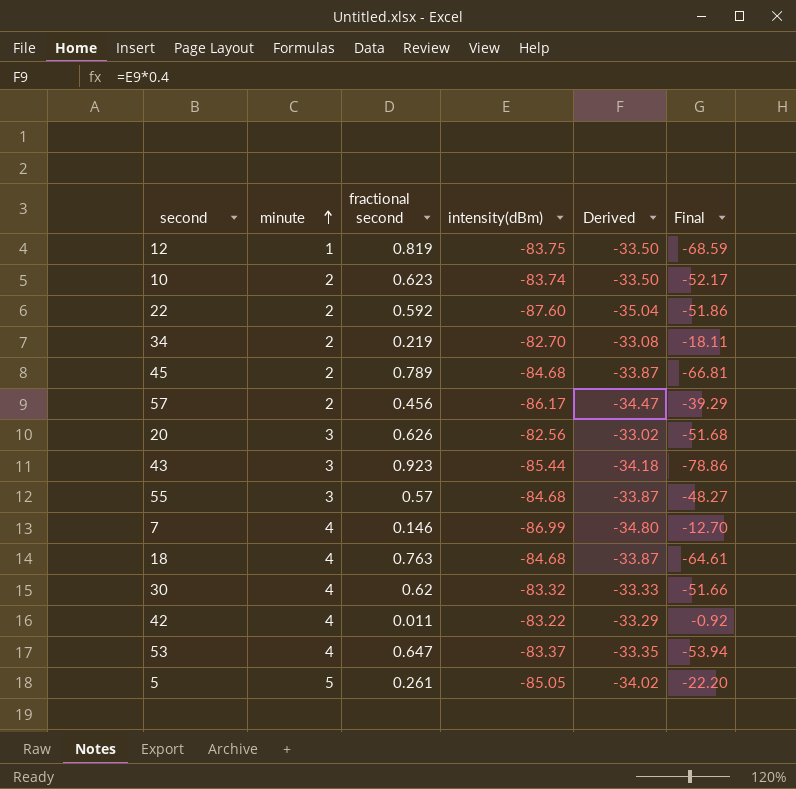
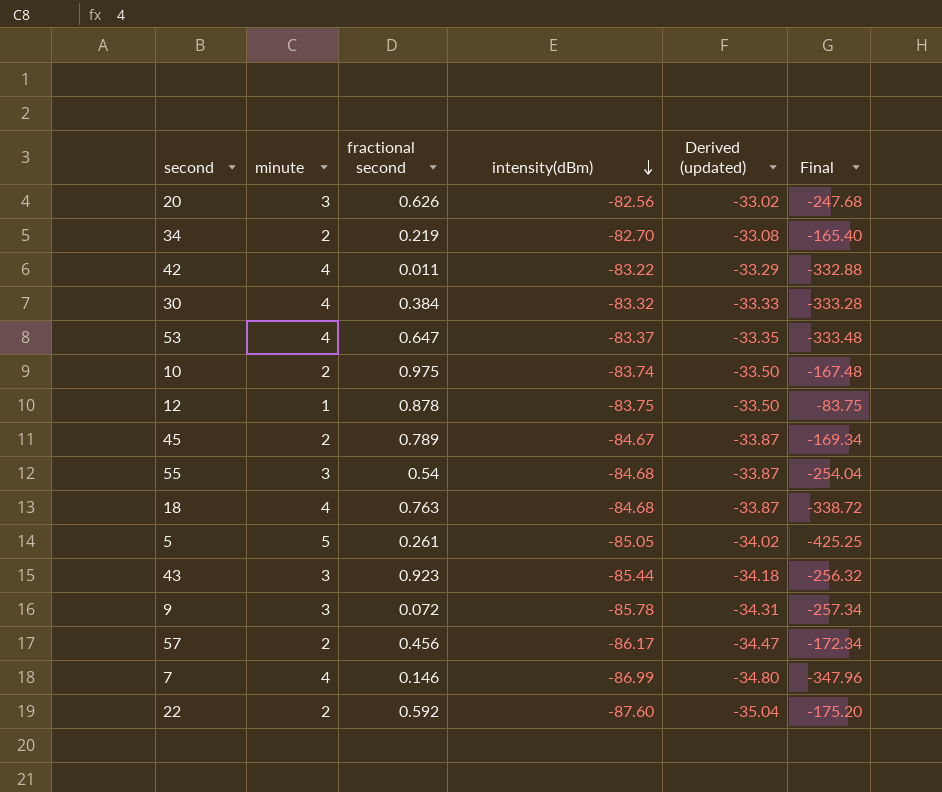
row order: minute ascending -> intensity(dBm) descending
column name: Derived -> Derived (updated)
column Final | formula: [fractional second] * [intensity(dBm)] -> [minute] * [intensity(dBm)]
30 | fractional second: 0.62 -> 0.384
10 | fractional second: 0.623 -> 0.975
12 | fractional second: 0.819 -> 0.878
45 | intensity(dBm): -84.68 -> -84.67
55 | fractional second: 0.57 -> 0.54
row 9: none -> 3 | 0.072 | -85.78 | -34.31 | -257.34

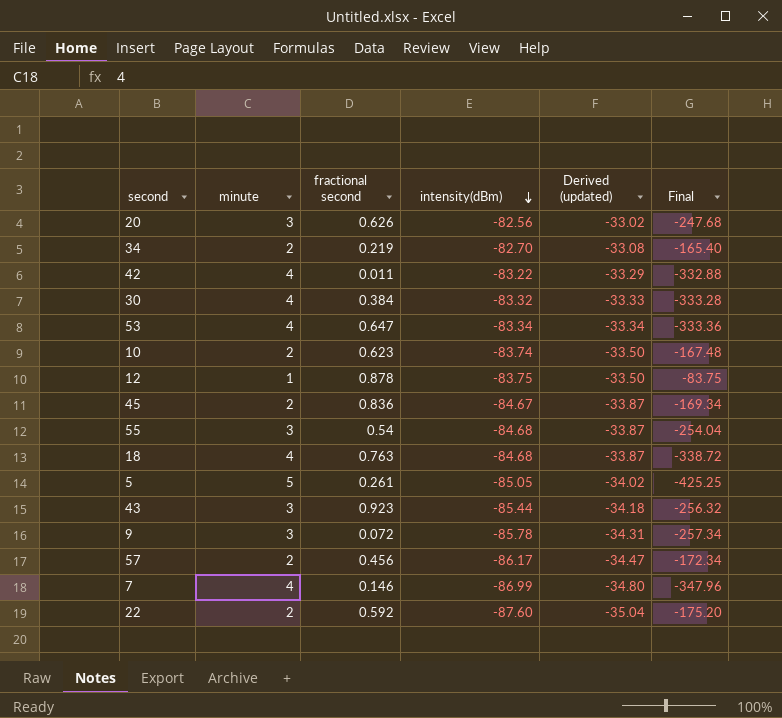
53 | intensity(dBm): -83.37 -> -83.34
53 | Derived (updated): -33.35 -> -33.34
53 | Final: -333.48 -> -333.36
10 | fractional second: 0.975 -> 0.623
45 | fractional second: 0.789 -> 0.836

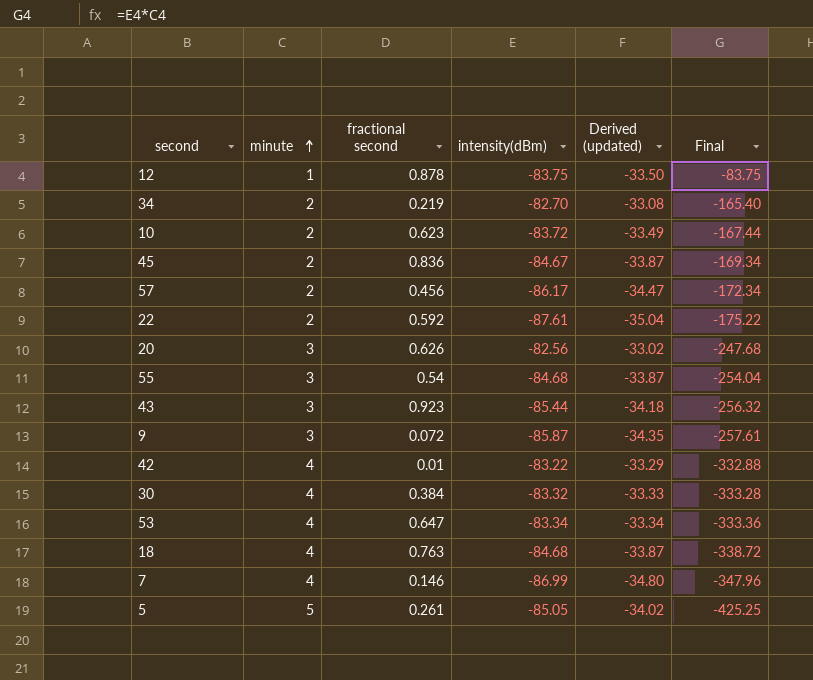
row order: intensity(dBm) descending -> minute ascending
10 | intensity(dBm): -83.74 -> -83.72
10 | Derived (updated): -33.50 -> -33.49
10 | Final: -167.48 -> -167.44
22 | intensity(dBm): -87.60 -> -87.61
22 | Final: -175.20 -> -175.22
9 | intensity(dBm): -85.78 -> -85.87
9 | Derived (updated): -34.31 -> -34.35
9 | Final: -257.34 -> -257.61
42 | fractional second: 0.011 -> 0.01

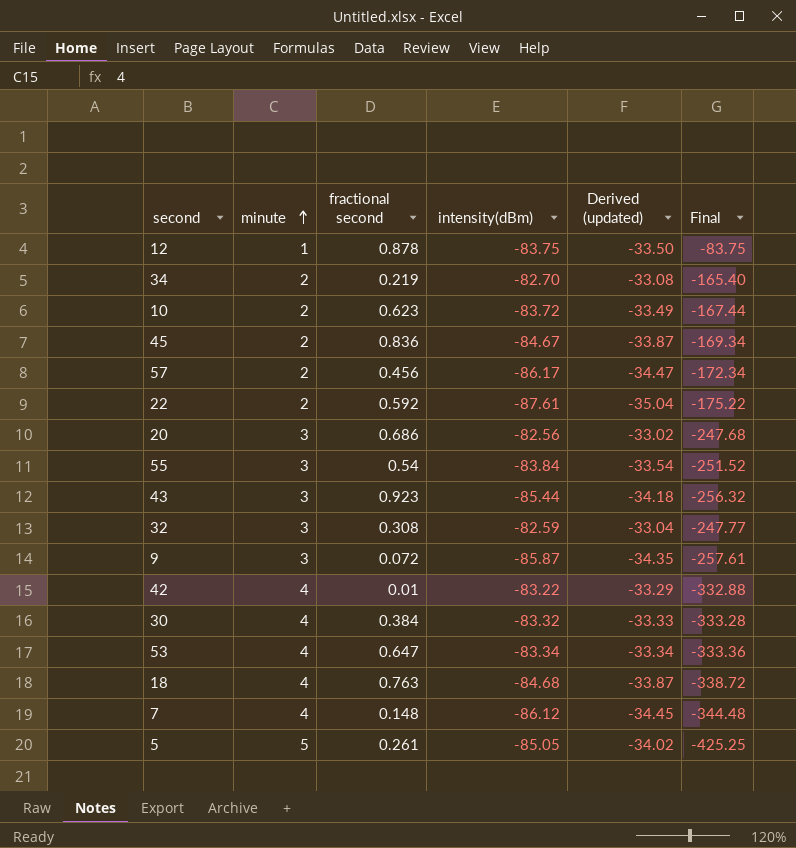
20 | fractional second: 0.626 -> 0.686
55 | intensity(dBm): -84.68 -> -83.84
55 | Derived (updated): -33.87 -> -33.54
55 | Final: -254.04 -> -251.52
row 32: none -> 3 | 0.308 | -82.59 | -33.04 | -247.77
7 | fractional second: 0.146 -> 0.148
7 | intensity(dBm): -86.99 -> -86.12
7 | Derived (updated): -34.80 -> -34.45
7 | Final: -347.96 -> -344.48

